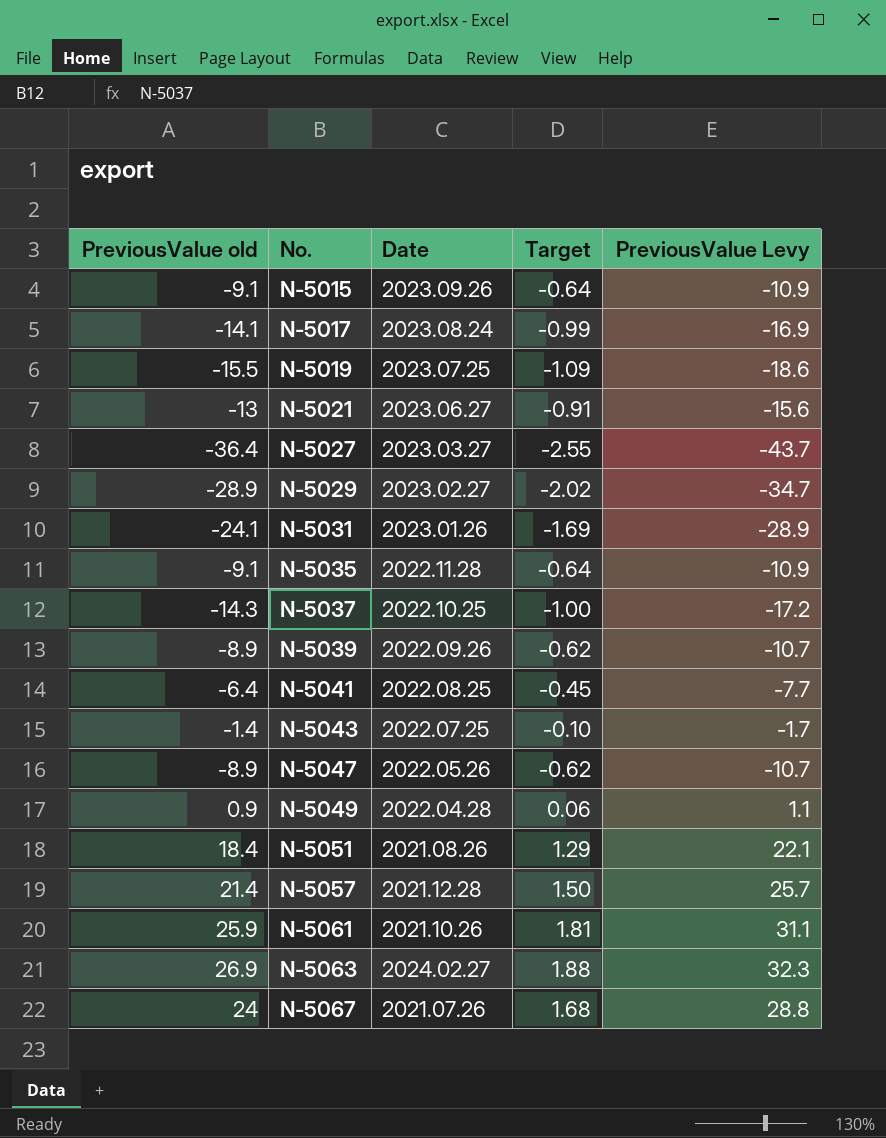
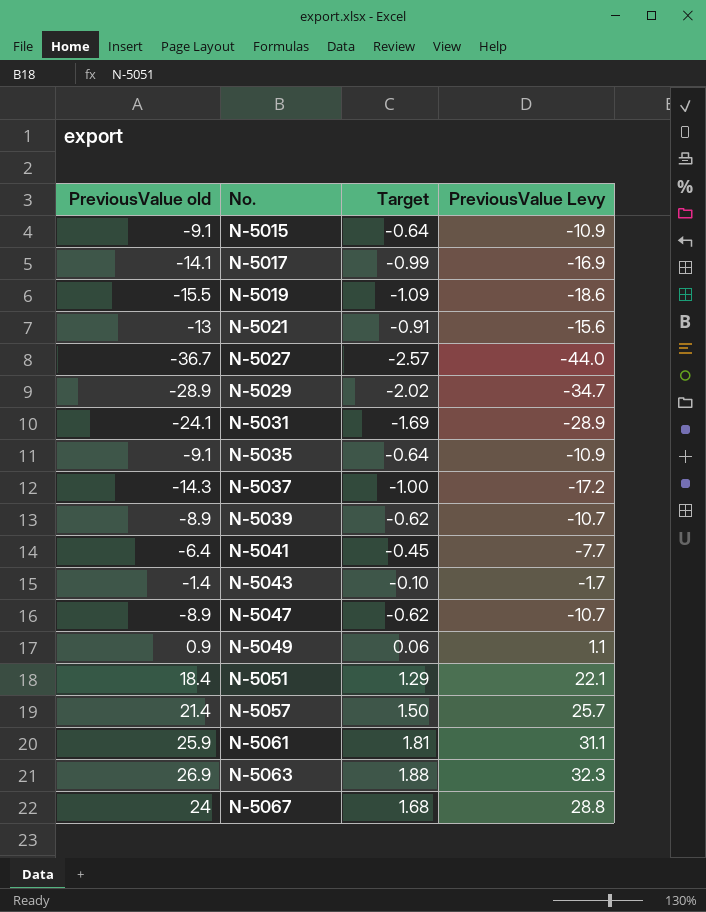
column Date | position: 3 -> none
N-5027 | PreviousValue old: -36.4 -> -36.7
N-5027 | Target: -2.55 -> -2.57
N-5027 | PreviousValue Levy: -43.7 -> -44.0

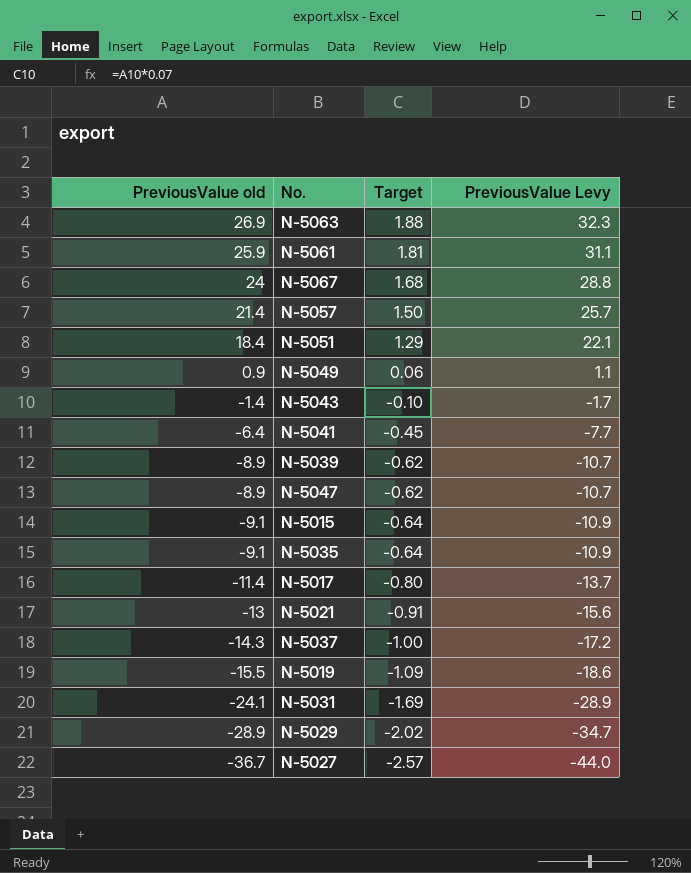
row order: No. ascending -> PreviousValue old descending
N-5017 | PreviousValue old: -14.1 -> -11.4
N-5017 | Target: -0.99 -> -0.80
N-5017 | PreviousValue Levy: -16.9 -> -13.7

